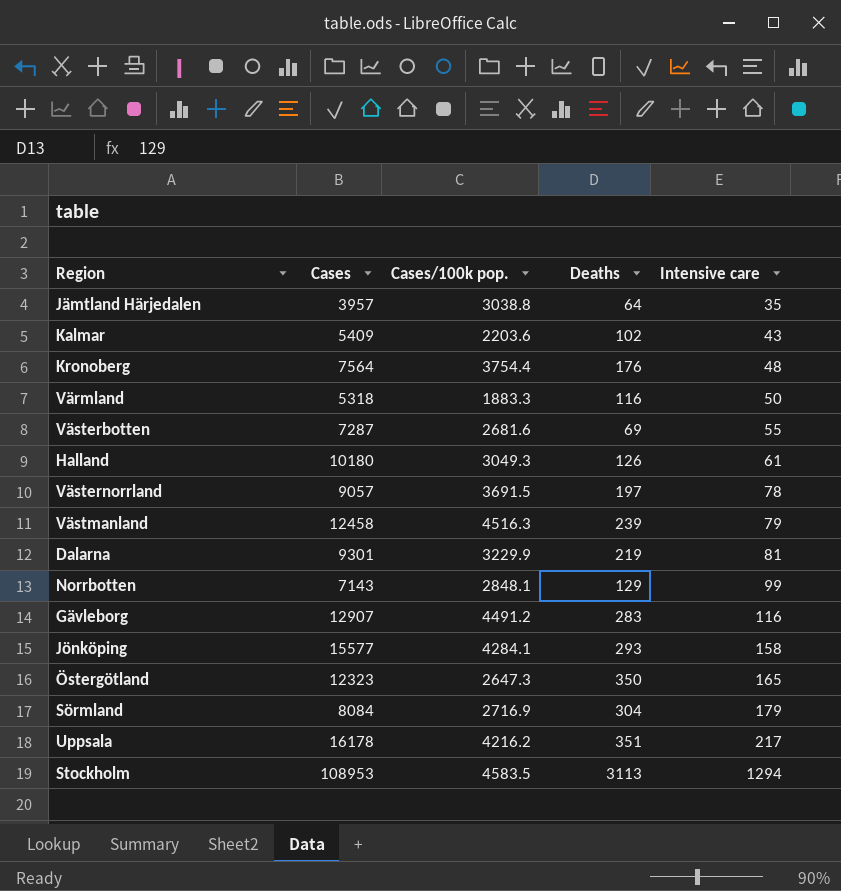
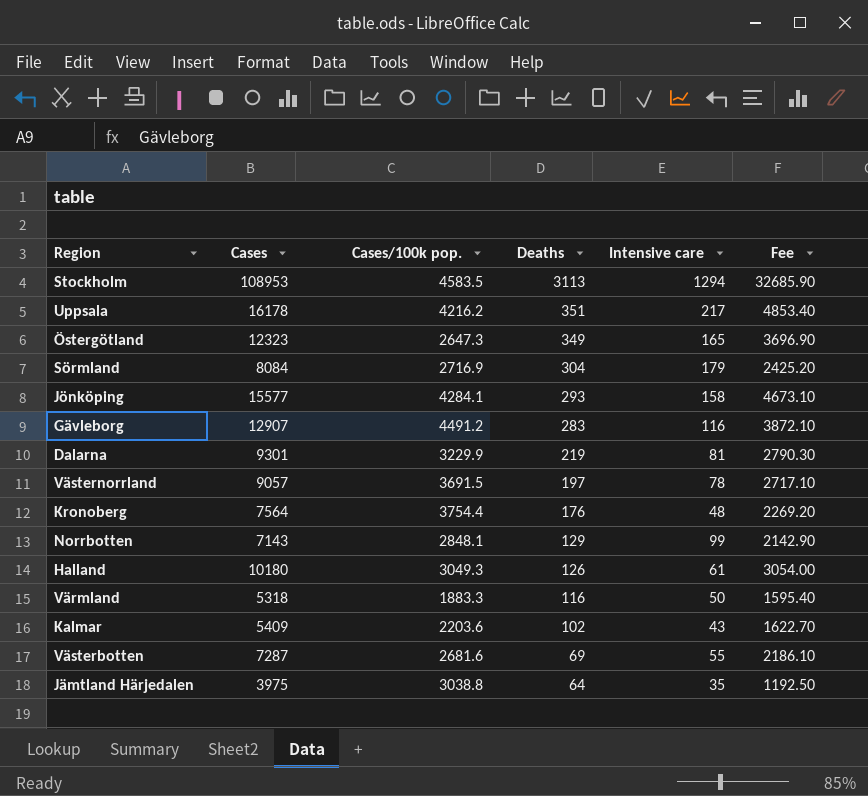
row order: Intensive care ascending -> Deaths descending
column Fee | formula: none -> [Cases] * 0.3
row Västmanland: 12458 | 4516.3 | 239 | 79 -> none
Östergötland | Deaths: 350 -> 349
Jämtland Härjedalen | Cases: 3957 -> 3975

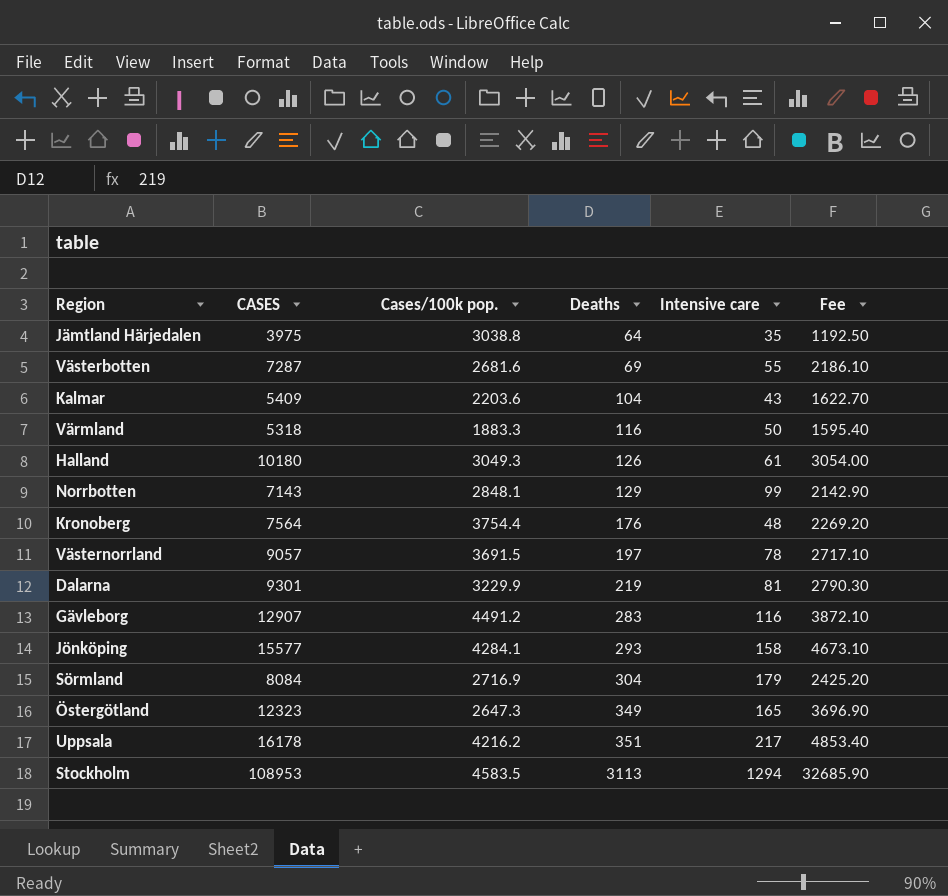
row order: Deaths descending -> Deaths ascending
column name: Cases -> CASES
Kalmar | Deaths: 102 -> 104

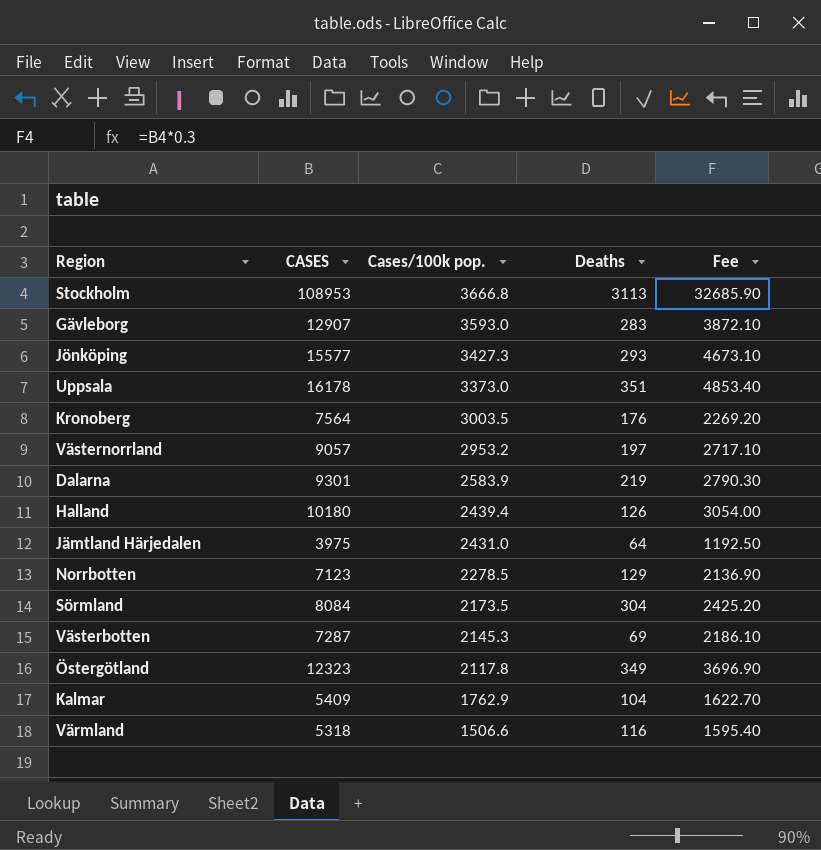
row order: Deaths ascending -> Cases/100k pop. descending
column Intensive care | position: 5 -> none
Stockholm | Cases/100k pop.: 4583.5 -> 3666.8
Gävleborg | Cases/100k pop.: 4491.2 -> 3593.0
Jönköping | Cases/100k pop.: 4284.1 -> 3427.3
Uppsala | Cases/100k pop.: 4216.2 -> 3373.0
Kronoberg | Cases/100k pop.: 3754.4 -> 3003.5
Västernorrland | Cases/100k pop.: 3691.5 -> 2953.2
Dalarna | Cases/100k pop.: 3229.9 -> 2583.9
Halland | Cases/100k pop.: 3049.3 -> 2439.4
Jämtland Härjedalen | Cases/100k pop.: 3038.8 -> 2431.0
Norrbotten | CASES: 7143 -> 7123
Norrbotten | Cases/100k pop.: 2848.1 -> 2278.5
Norrbotten | Fee: 2142.90 -> 2136.90
Sörmland | Cases/100k pop.: 2716.9 -> 2173.5
Västerbotten | Cases/100k pop.: 2681.6 -> 2145.3
Östergötland | Cases/100k pop.: 2647.3 -> 2117.8
Kalmar | Cases/100k pop.: 2203.6 -> 1762.9
Värmland | Cases/100k pop.: 1883.3 -> 1506.6

